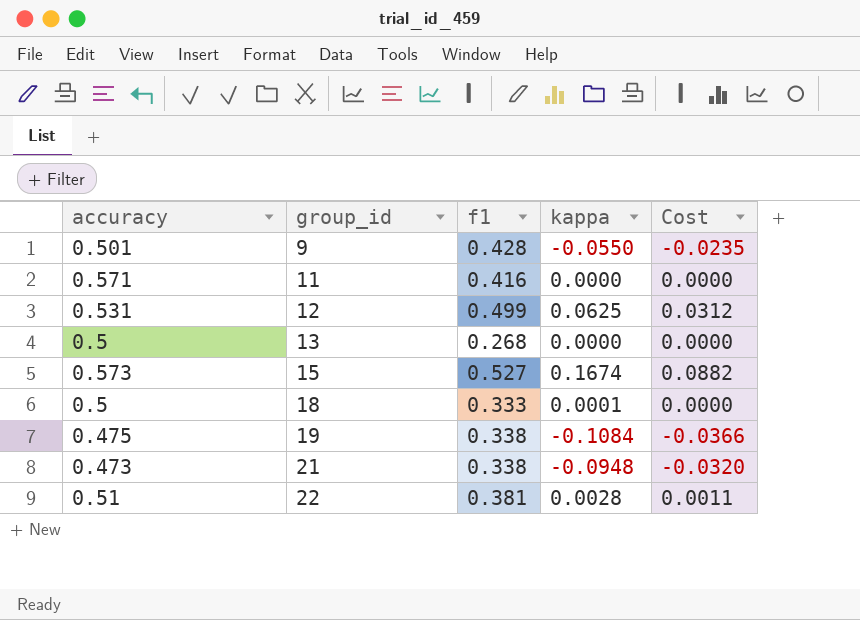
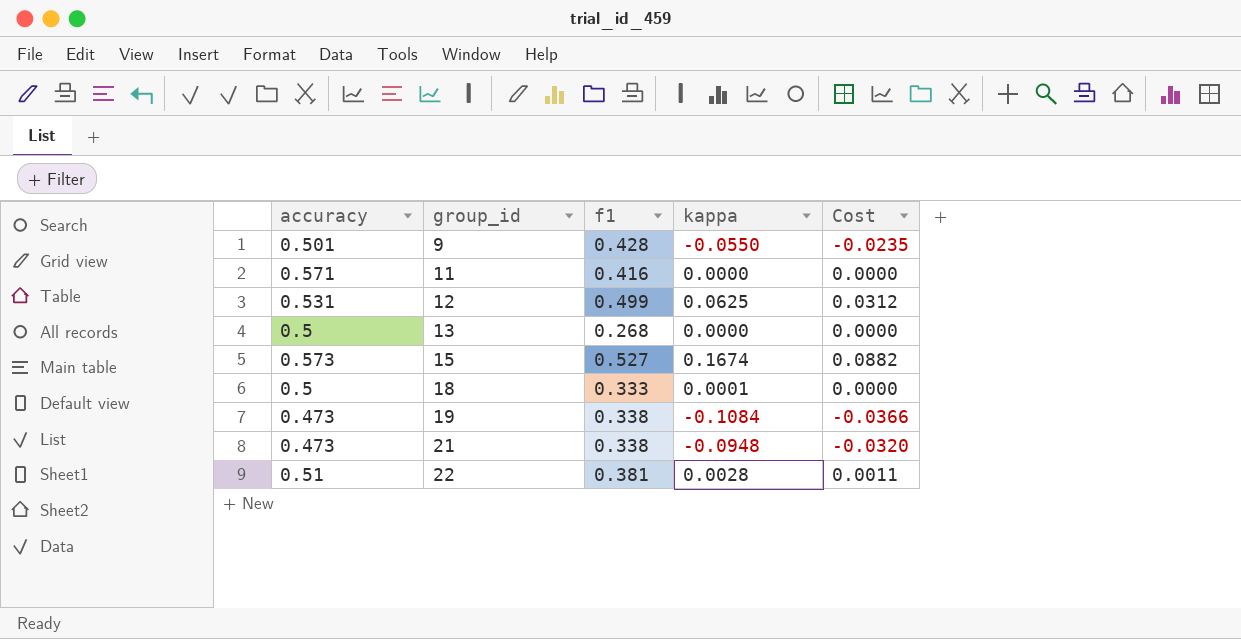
19 | accuracy: 0.475 -> 0.473

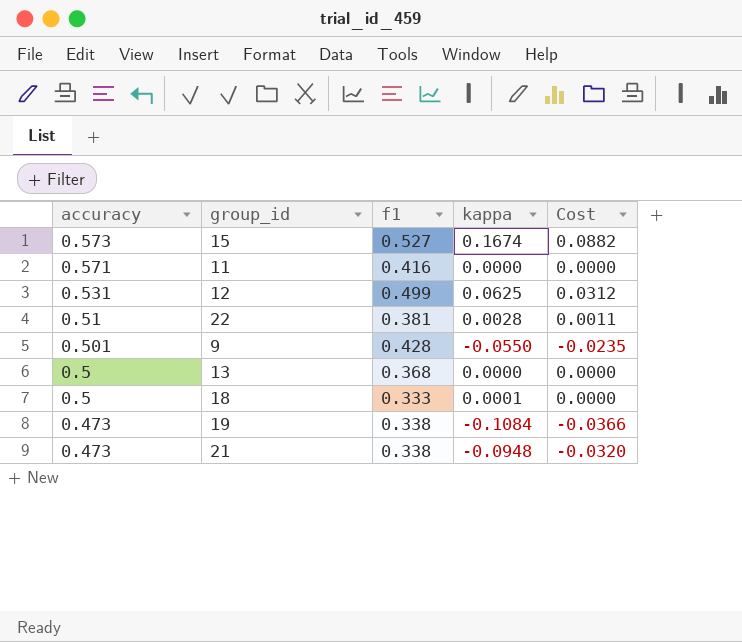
row order: group_id ascending -> accuracy descending
13 | f1: 0.268 -> 0.368

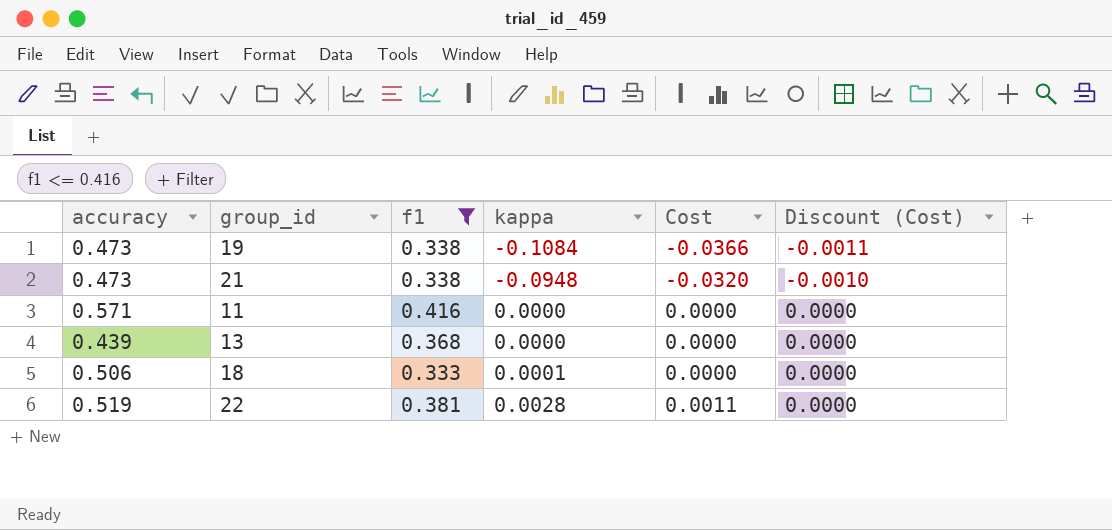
filter: none -> f1 <= 0.416
row order: accuracy descending -> kappa ascending
column Discount (Cost) | formula: none -> [Cost] * 0.03
13 | accuracy: 0.5 -> 0.439
18 | accuracy: 0.5 -> 0.506
22 | accuracy: 0.51 -> 0.519

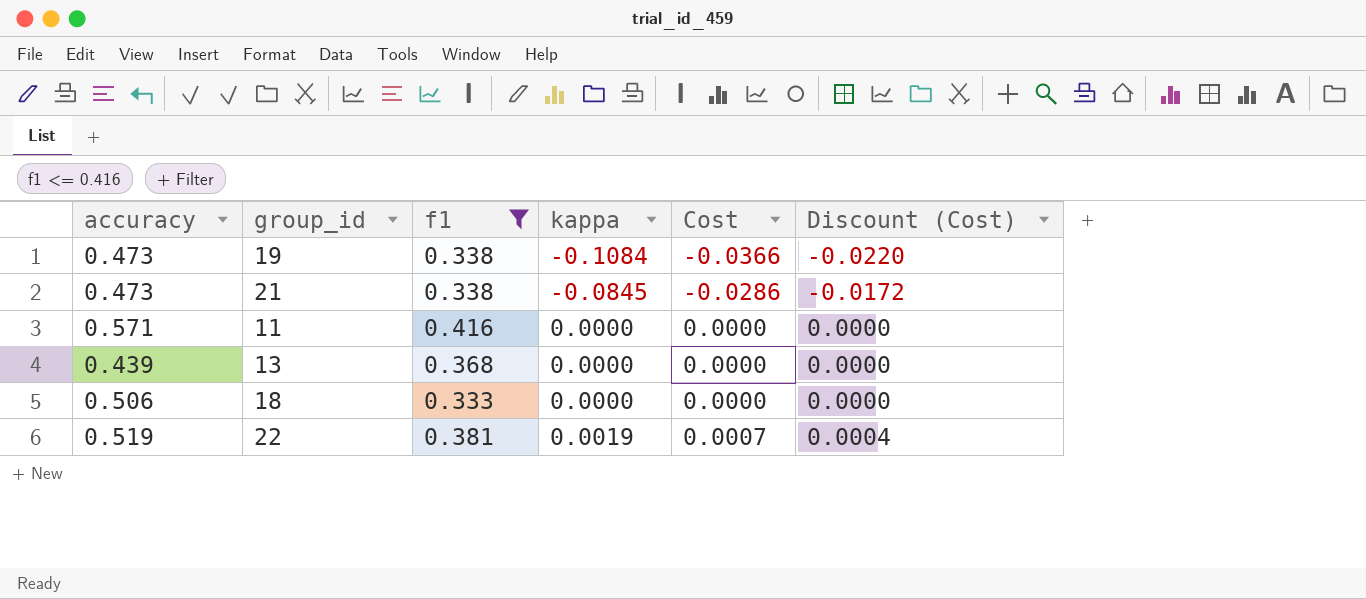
column Discount (Cost) | formula: [Cost] * 0.03 -> [Cost] * 0.6
21 | kappa: -0.0948 -> -0.0845
21 | Cost: -0.0320 -> -0.0286
18 | kappa: 0.0001 -> 0.0000
22 | kappa: 0.0028 -> 0.0019
22 | Cost: 0.0011 -> 0.0007

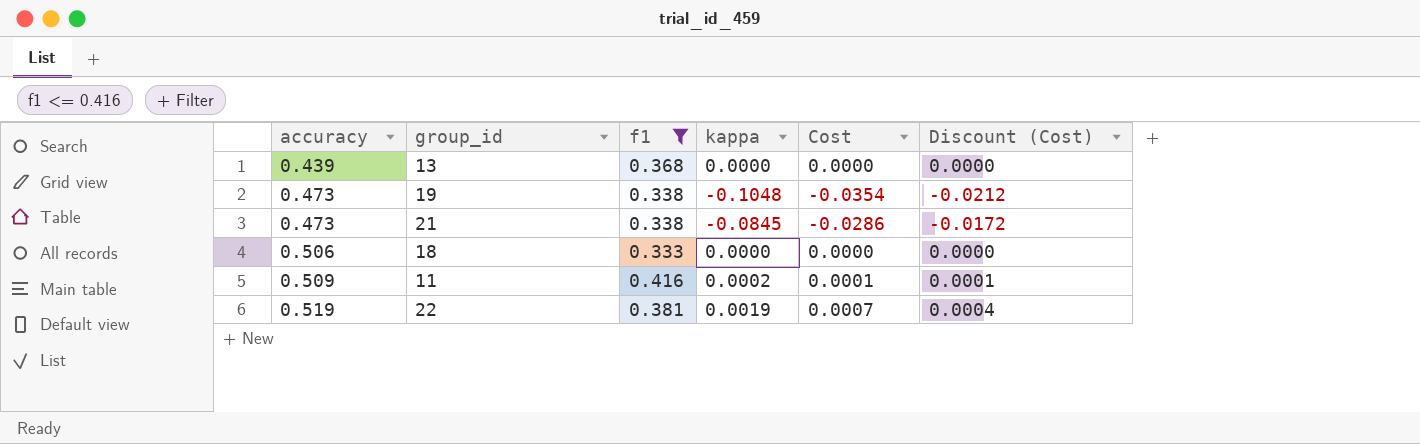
row order: kappa ascending -> accuracy ascending
19 | kappa: -0.1084 -> -0.1048
19 | Cost: -0.0366 -> -0.0354
19 | Discount (Cost): -0.0220 -> -0.0212
11 | accuracy: 0.571 -> 0.509
11 | kappa: 0.0000 -> 0.0002
11 | Cost: 0.0000 -> 0.0001
11 | Discount (Cost): 0.0000 -> 0.0001

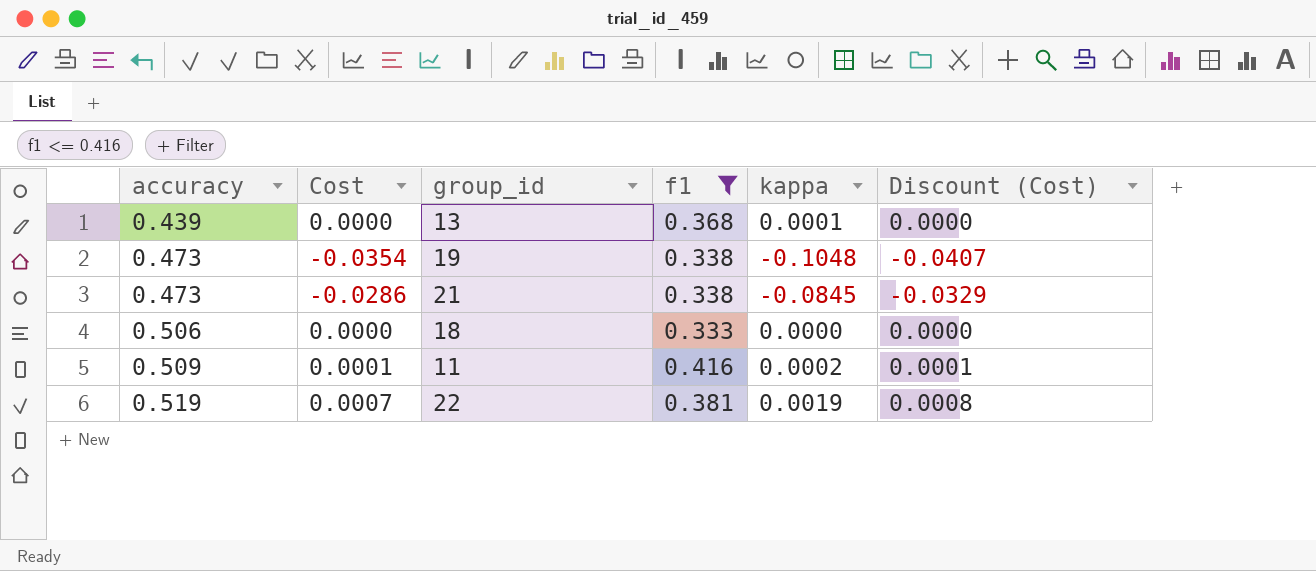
column Cost | position: 5 -> 2
column Discount (Cost) | formula: [Cost] * 0.6 -> [Cost] * 1.15
13 | kappa: 0.0000 -> 0.0001

